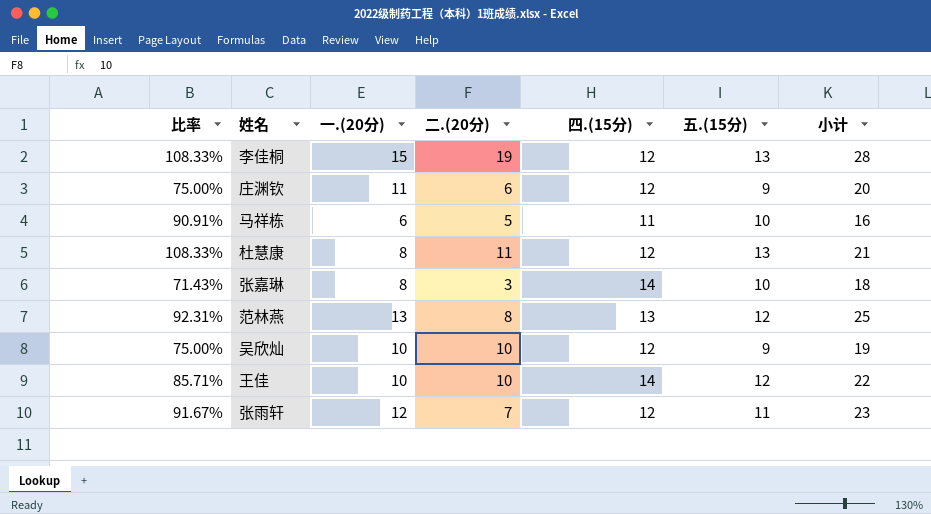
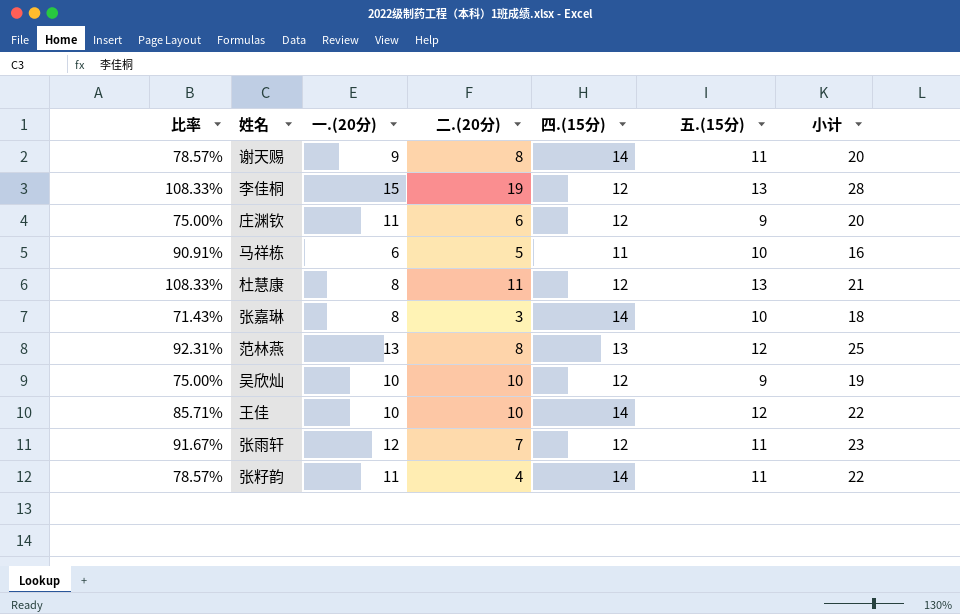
row 谢天赐: none -> 78.57% | 9 | 8 | 14 | 11 | 20
row 张籽韵: none -> 78.57% | 11 | 4 | 14 | 11 | 22

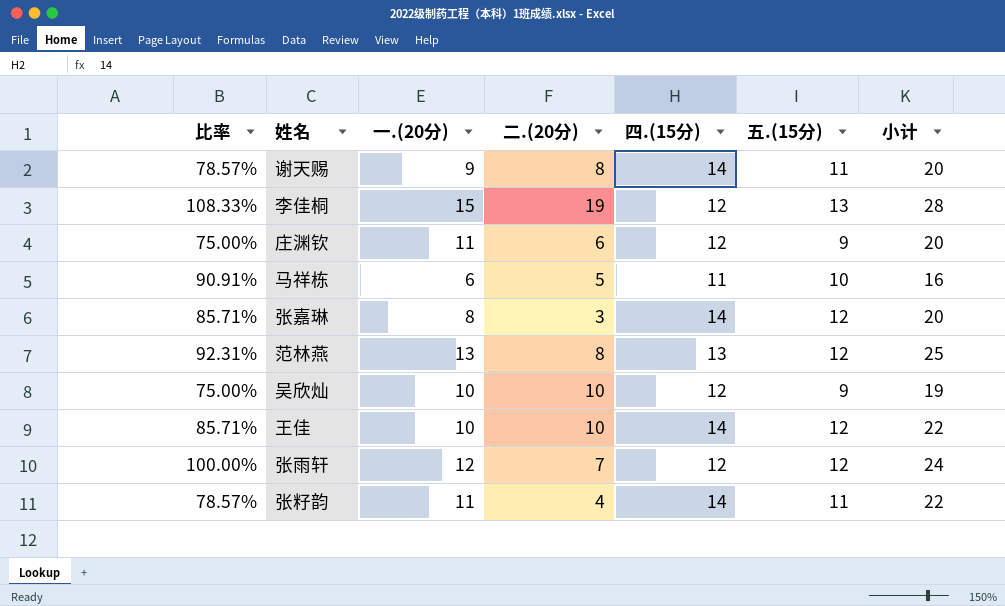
row 杜慧康: 108.33% | 8 | 11 | 12 | 13 | 21 -> none
张嘉琳 | 比率: 71.43% -> 85.71%
张嘉琳 | 五.(15分): 10 -> 12
张嘉琳 | 小计: 18 -> 20
张雨轩 | 比率: 91.67% -> 100.00%
张雨轩 | 五.(15分): 11 -> 12
张雨轩 | 小计: 23 -> 24

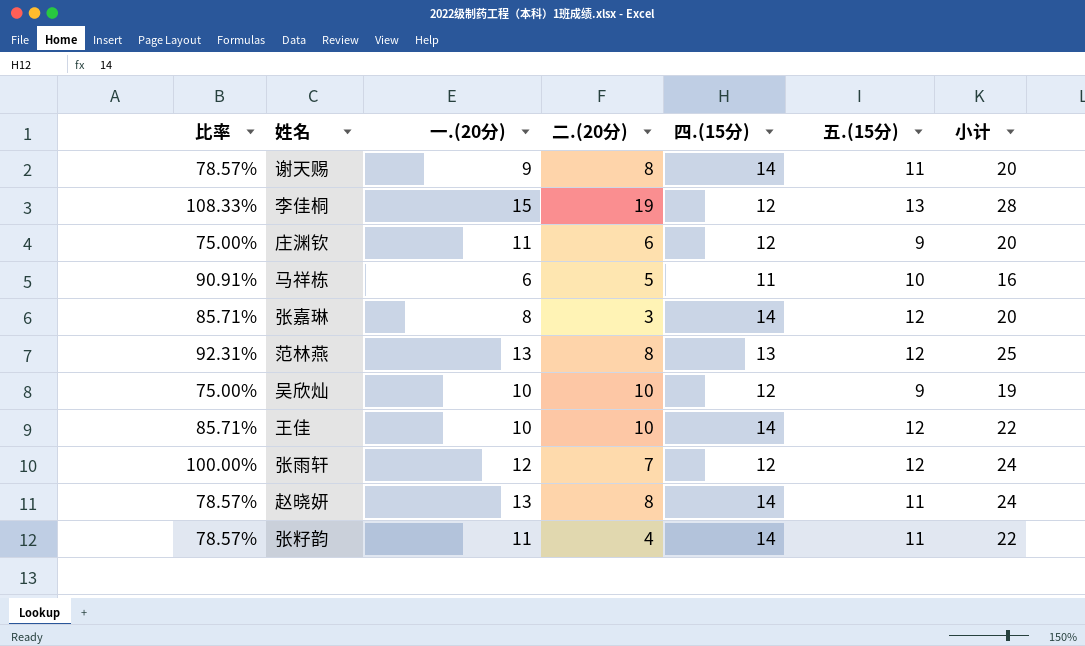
row 赵晓妍: none -> 78.57% | 13 | 8 | 14 | 11 | 24

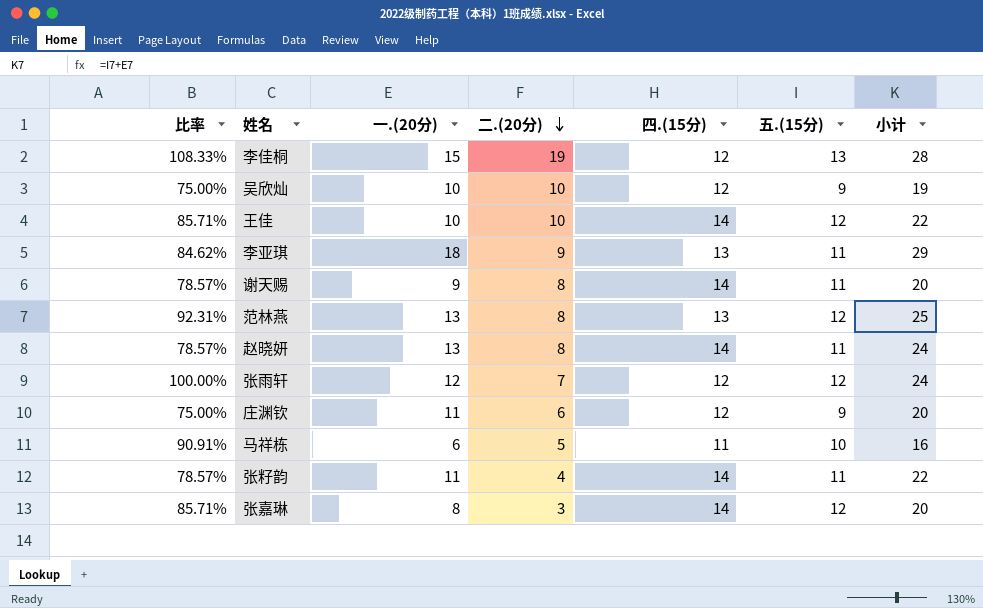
row order: none -> 二.(20分) descending
row 李亚琪: none -> 84.62% | 18 | 9 | 13 | 11 | 29

